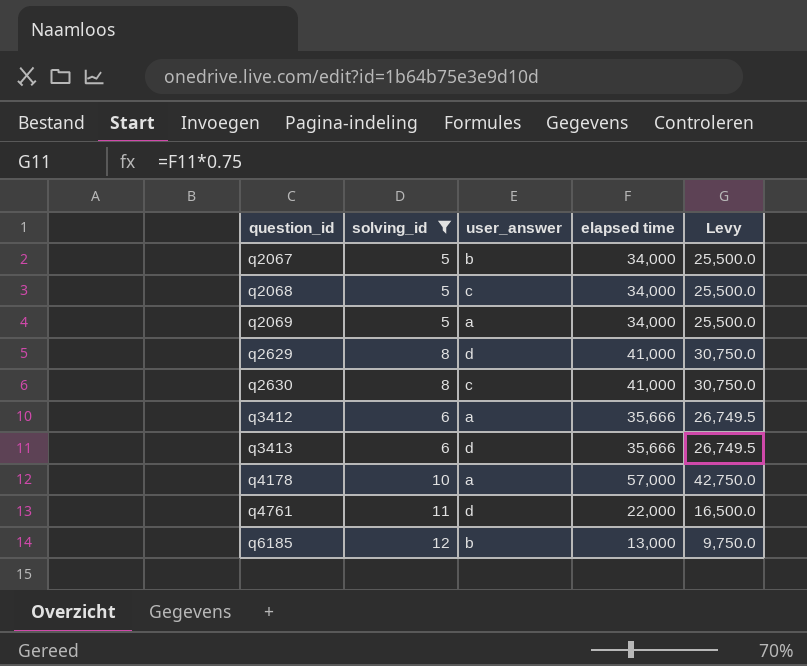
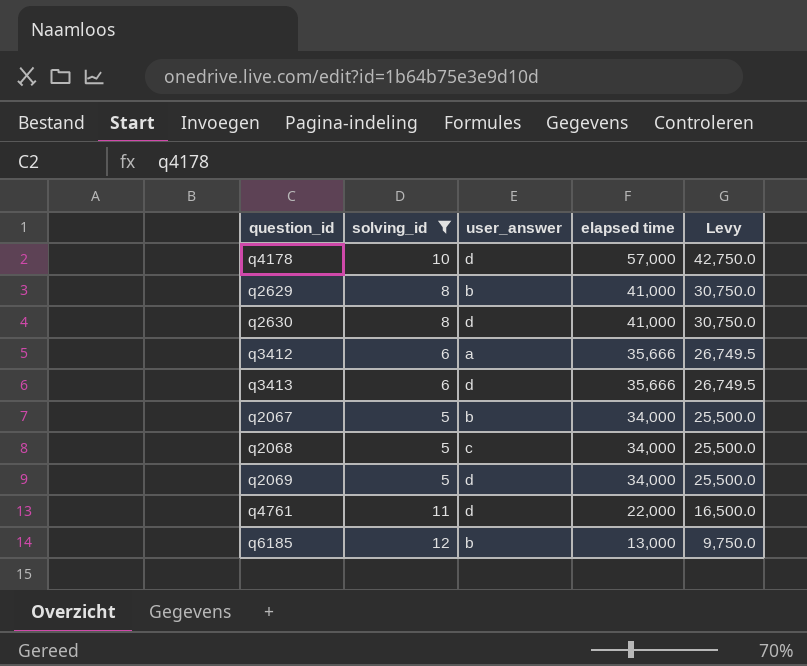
row order: question_id ascending -> elapsed time descending
q4178 | user_answer: a -> d
q2629 | user_answer: d -> b
q2630 | user_answer: c -> d
q2069 | user_answer: a -> d

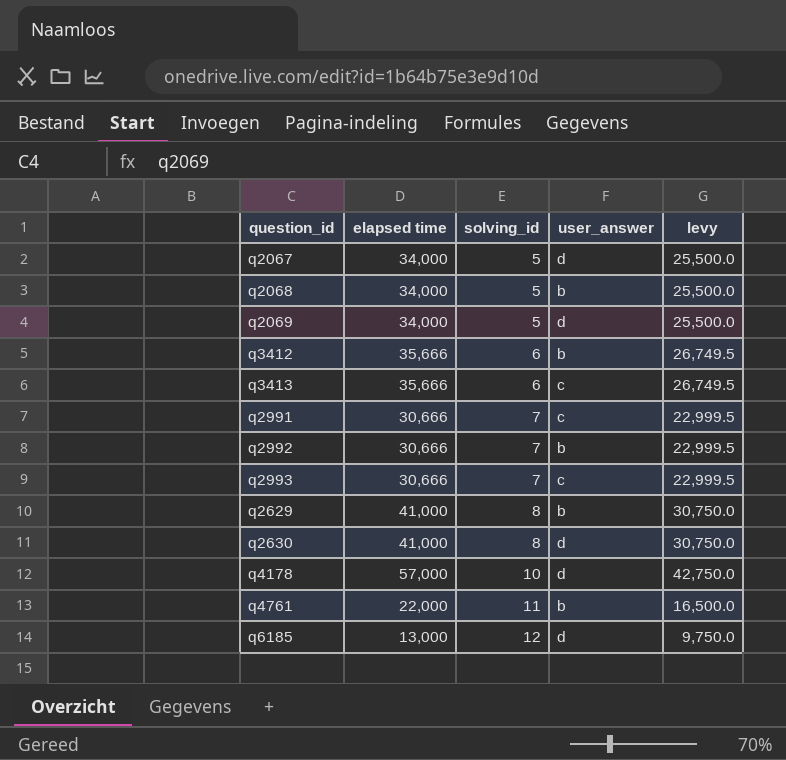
filter: solving_id != 7 -> none
row order: elapsed time descending -> solving_id ascending
column elapsed time | position: 4 -> 2
column name: Levy -> levy
q2067 | user_answer: b -> d
q2068 | user_answer: c -> b
q3412 | user_answer: a -> b
q3413 | user_answer: d -> c
q4761 | user_answer: d -> b
q6185 | user_answer: b -> d

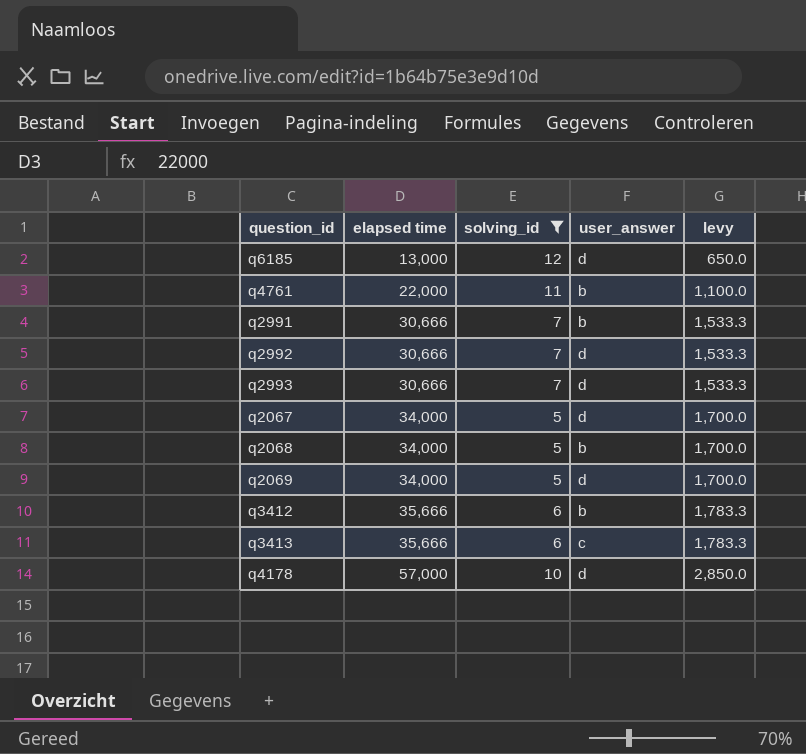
filter: none -> solving_id != 8
row order: solving_id ascending -> elapsed time ascending
column levy | formula: [elapsed time] * 0.75 -> [elapsed time] * 0.05
q2991 | user_answer: c -> b
q2992 | user_answer: b -> d
q2993 | user_answer: c -> d

